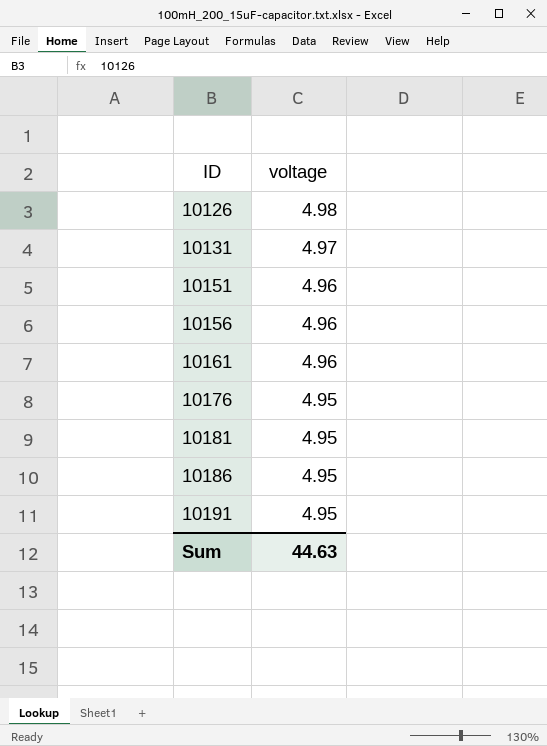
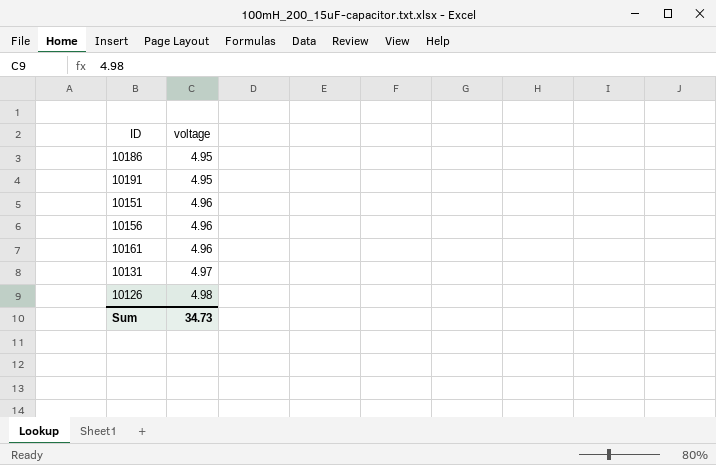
row order: ID ascending -> voltage ascending
row 10176: 4.95 -> none
row 10181: 4.95 -> none
Sum | voltage: 44.63 -> 34.73

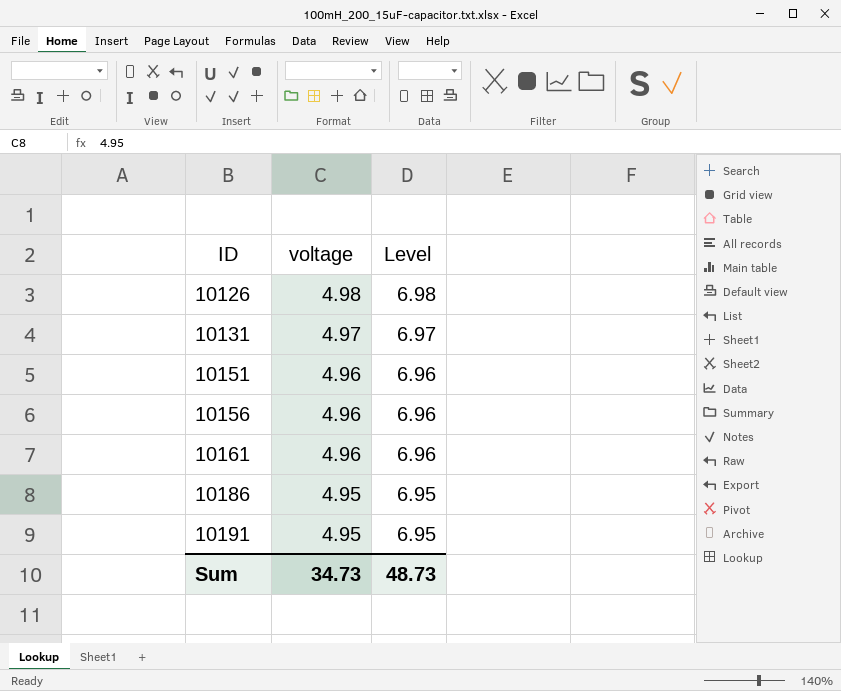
row order: voltage ascending -> ID ascending
column Level | formula: none -> [voltage] + 2

